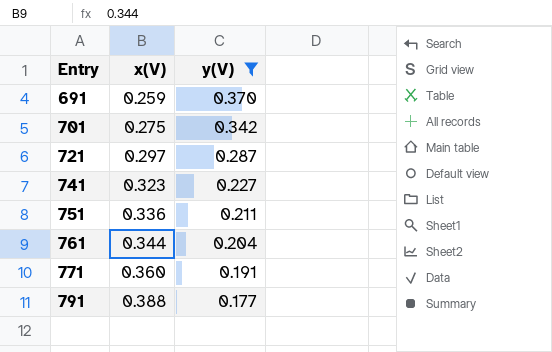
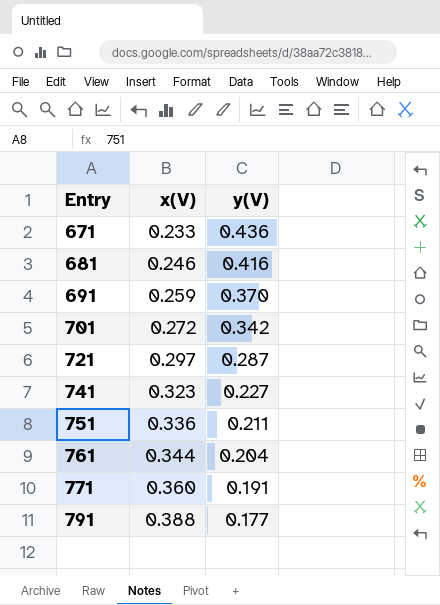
filter: y(V) <= 0.370 -> none
701 | x(V): 0.275 -> 0.272

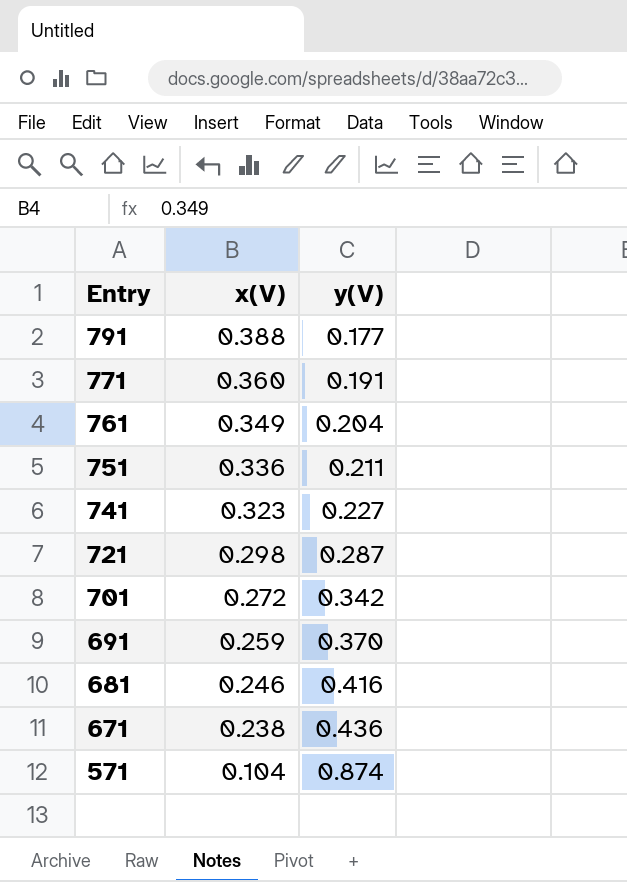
row order: Entry ascending -> Entry descending
761 | x(V): 0.344 -> 0.349
721 | x(V): 0.297 -> 0.298
671 | x(V): 0.233 -> 0.238
row 571: none -> 0.104 | 0.874

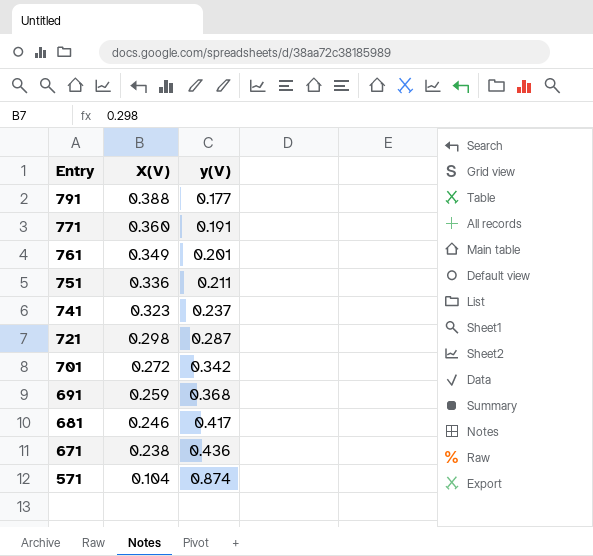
column name: x(V) -> X(V)
761 | y(V): 0.204 -> 0.201
741 | y(V): 0.227 -> 0.237
691 | y(V): 0.370 -> 0.368
681 | y(V): 0.416 -> 0.417

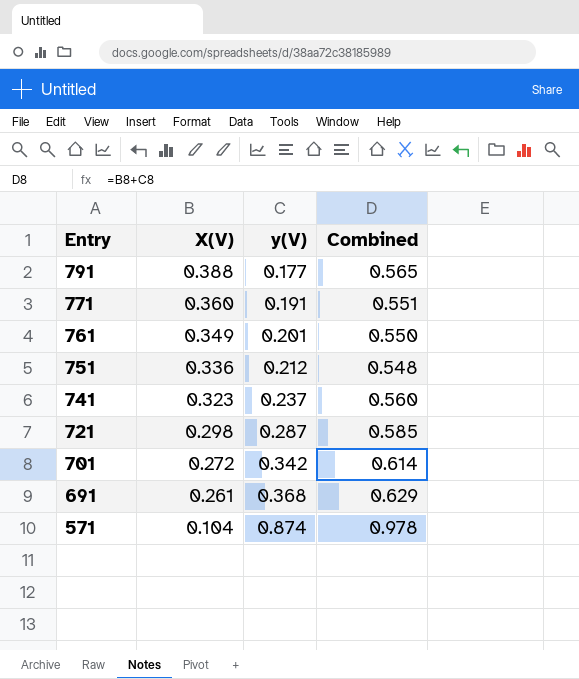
column Combined | formula: none -> [X(V)] + [y(V)]
row 681: 0.246 | 0.417 -> none
row 671: 0.238 | 0.436 -> none
751 | y(V): 0.211 -> 0.212
691 | X(V): 0.259 -> 0.261

